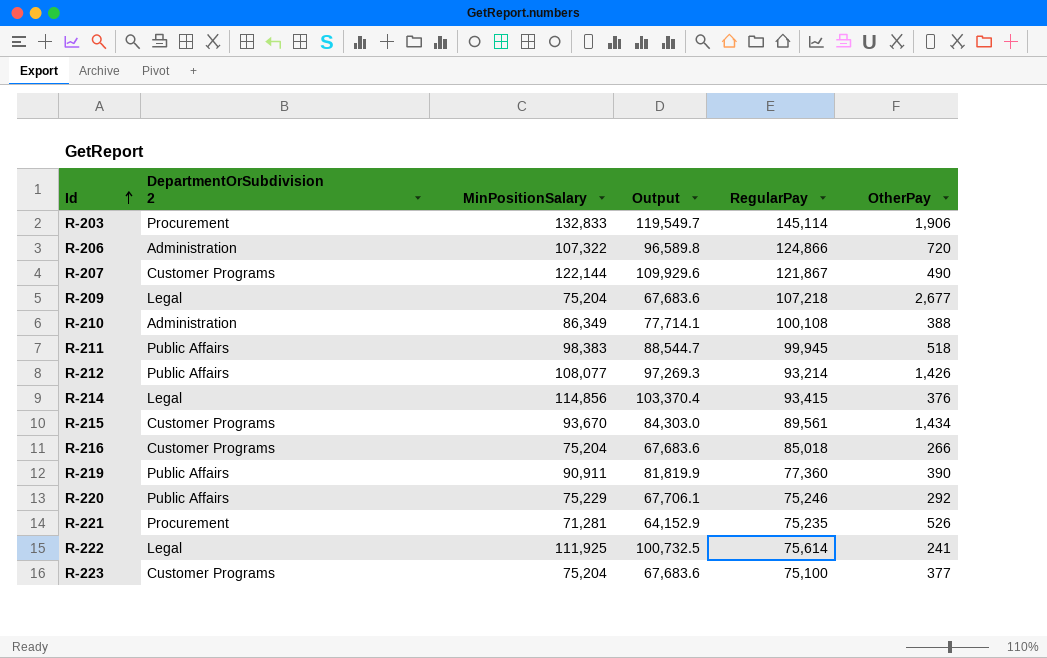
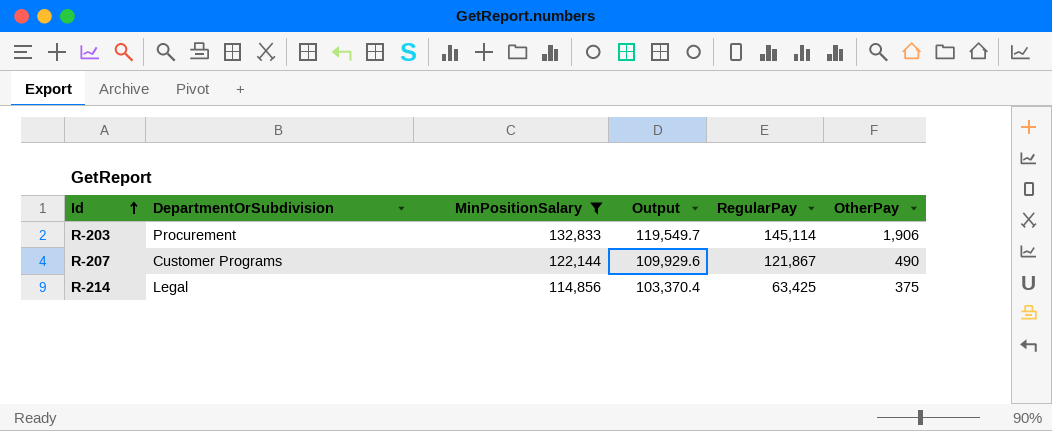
filter: none -> MinPositionSalary >= 114,856
column name: DepartmentOrSubdivision 2 -> DepartmentOrSubdivision
R-214 | RegularPay: 93,415 -> 63,425
R-214 | OtherPay: 376 -> 375

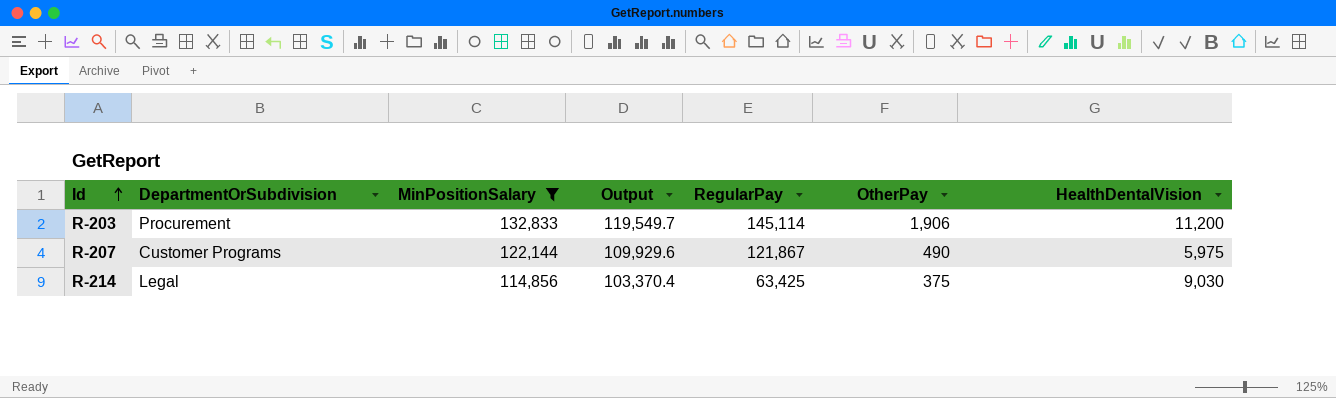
column HealthDentalVision | position: none -> 7

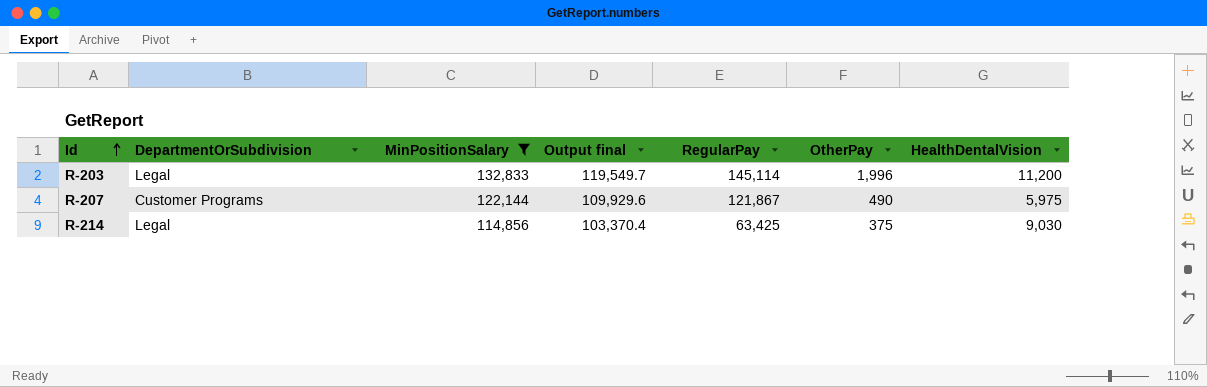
column name: Output -> Output final
R-203 | DepartmentOrSubdivision: Procurement -> Legal
R-203 | OtherPay: 1,906 -> 1,996

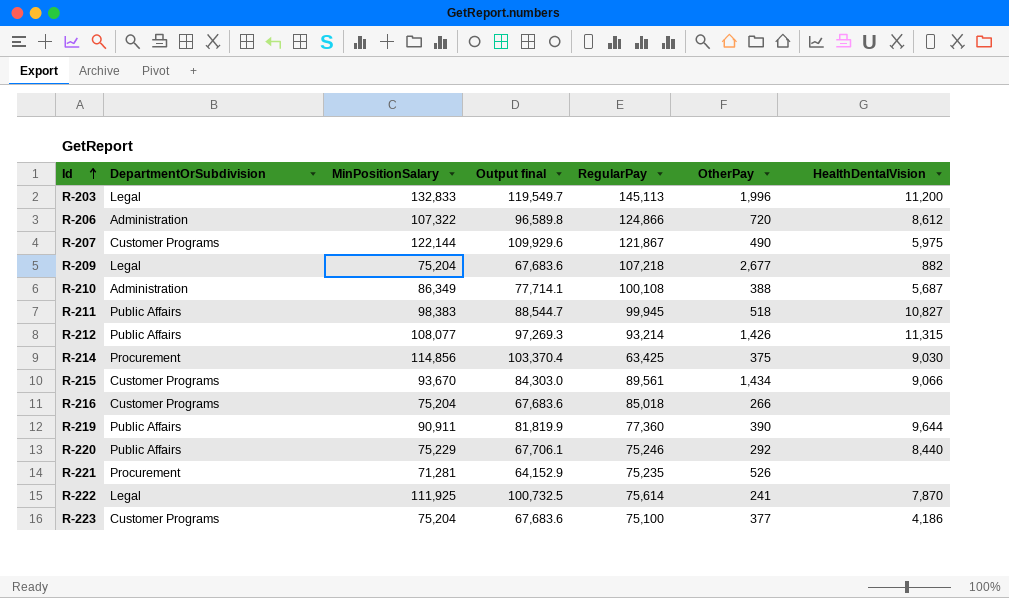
filter: MinPositionSalary >= 114,856 -> none
R-203 | RegularPay: 145,114 -> 145,113
R-214 | DepartmentOrSubdivision: Legal -> Procurement

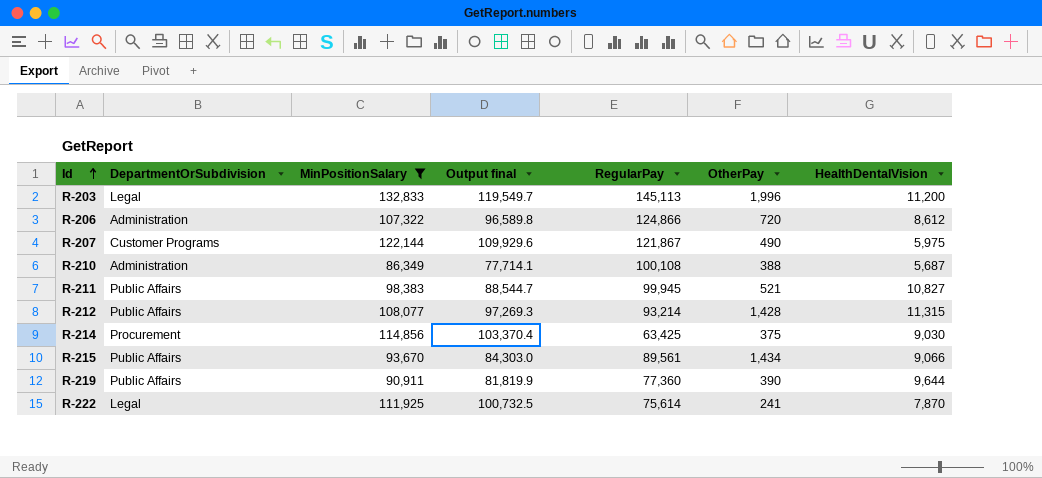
filter: none -> MinPositionSalary >= 86,349
R-211 | OtherPay: 518 -> 521
R-212 | OtherPay: 1,426 -> 1,428
R-215 | DepartmentOrSubdivision: Customer Programs -> Public Affairs

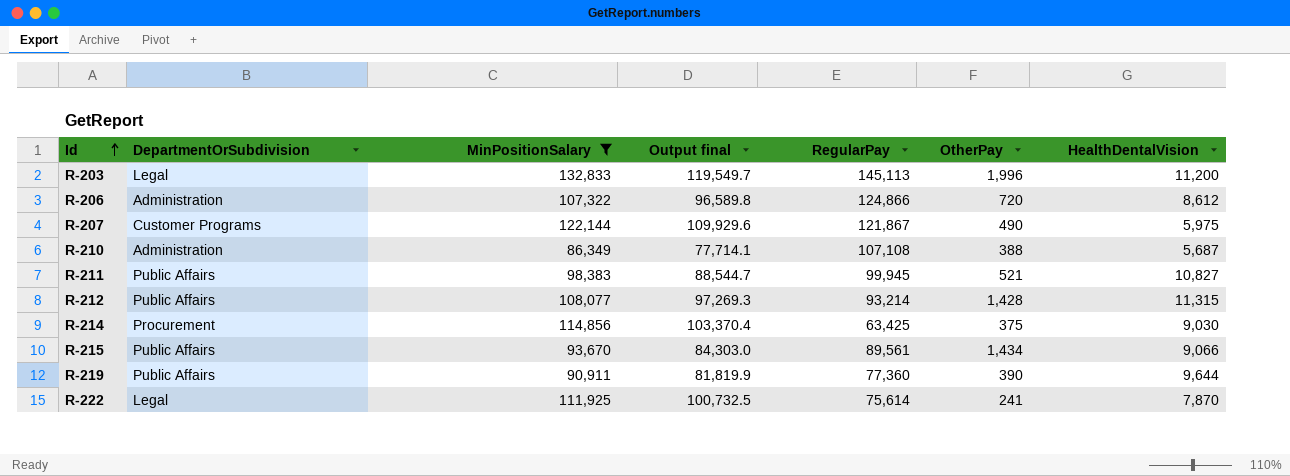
R-210 | RegularPay: 100,108 -> 107,108

